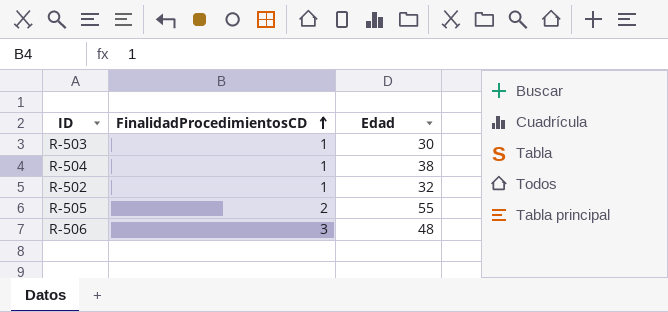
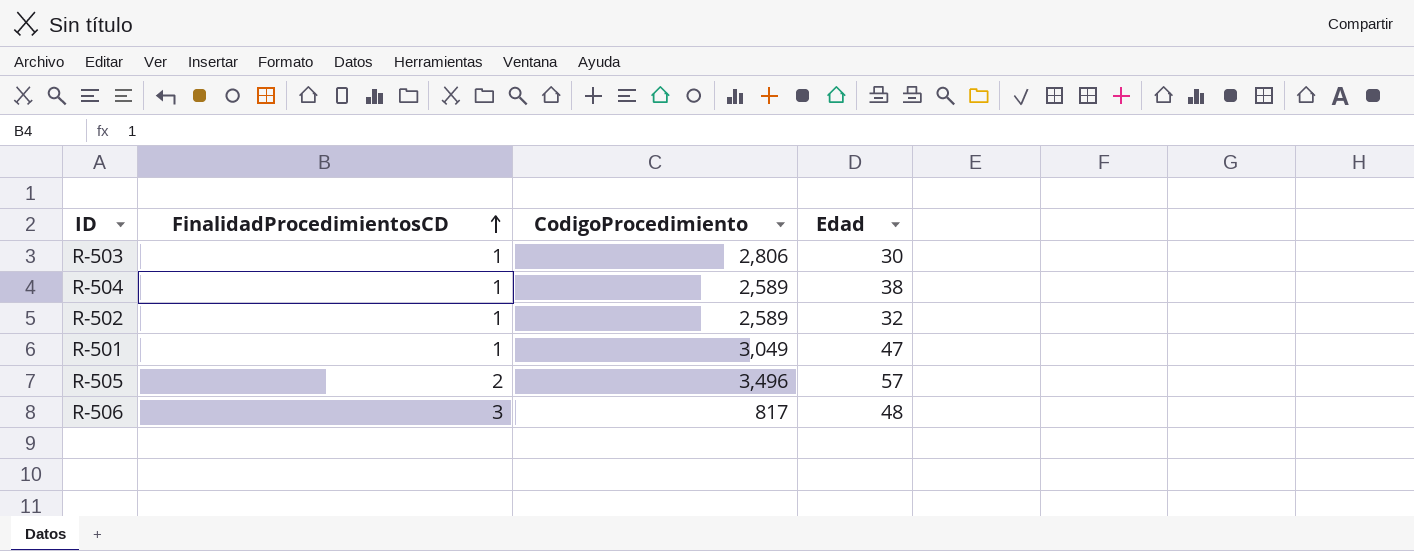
column CodigoProcedimiento | position: none -> 3
row R-501: none -> 1 | 3,049 | 47
R-505 | Edad: 55 -> 57

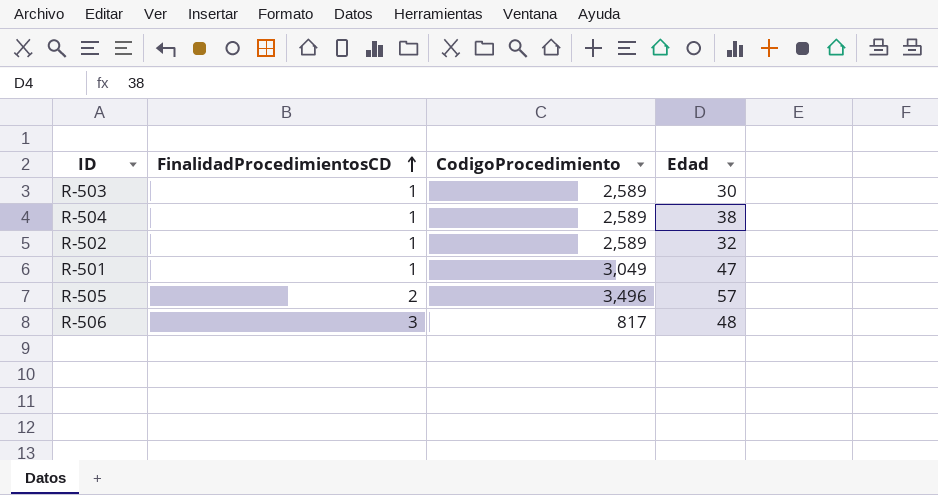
R-503 | CodigoProcedimiento: 2,806 -> 2,589

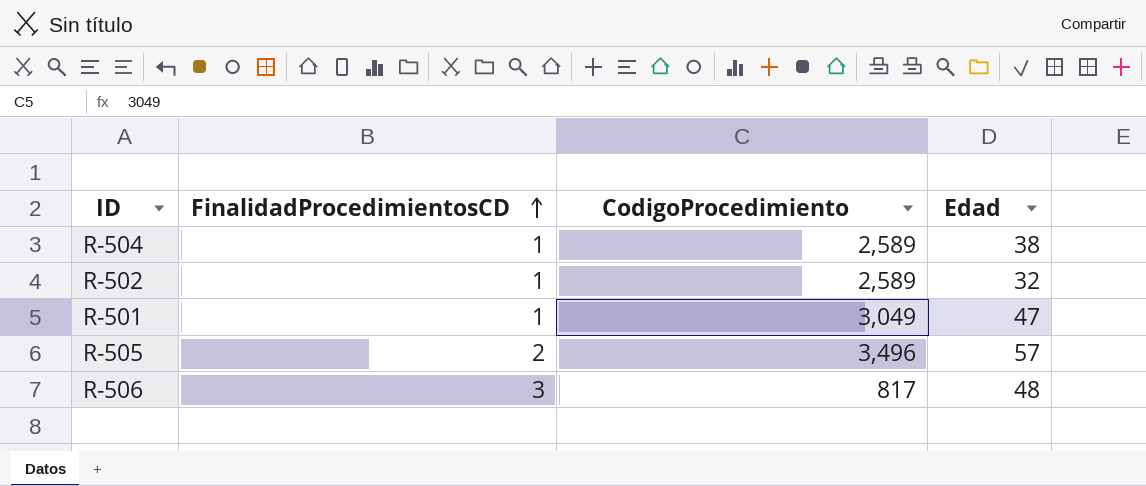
row R-503: 1 | 2,589 | 30 -> none

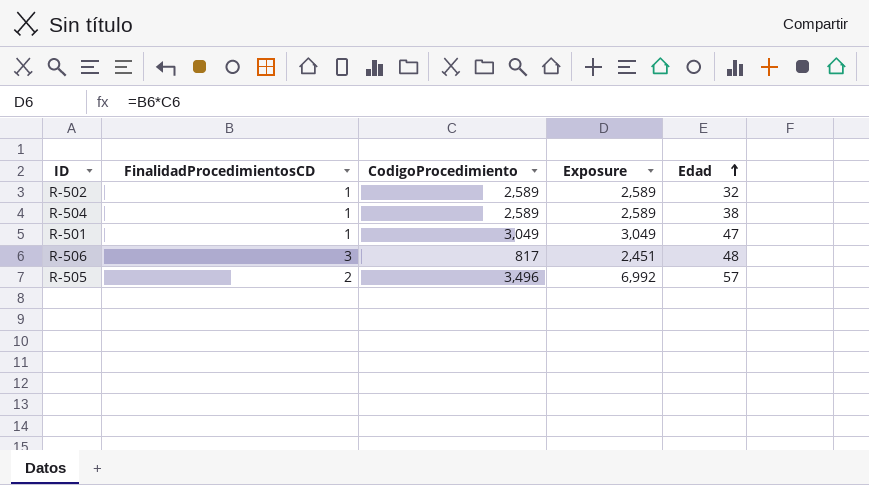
row order: FinalidadProcedimientosCD ascending -> Edad ascending
column Exposure | formula: none -> [FinalidadProcedimientosCD] * [CodigoProcedimiento]

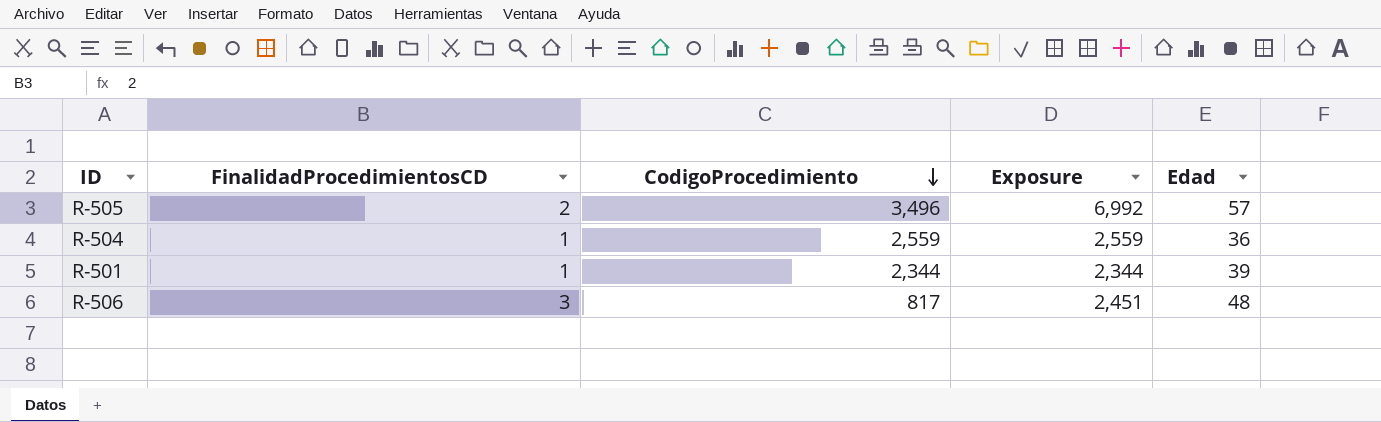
row order: Edad ascending -> CodigoProcedimiento descending
row R-502: 1 | 2,589 | 2,589 | 32 -> none
R-504 | CodigoProcedimiento: 2,589 -> 2,559
R-504 | Exposure: 2,589 -> 2,559
R-504 | Edad: 38 -> 36
R-501 | CodigoProcedimiento: 3,049 -> 2,344
R-501 | Exposure: 3,049 -> 2,344
R-501 | Edad: 47 -> 39

